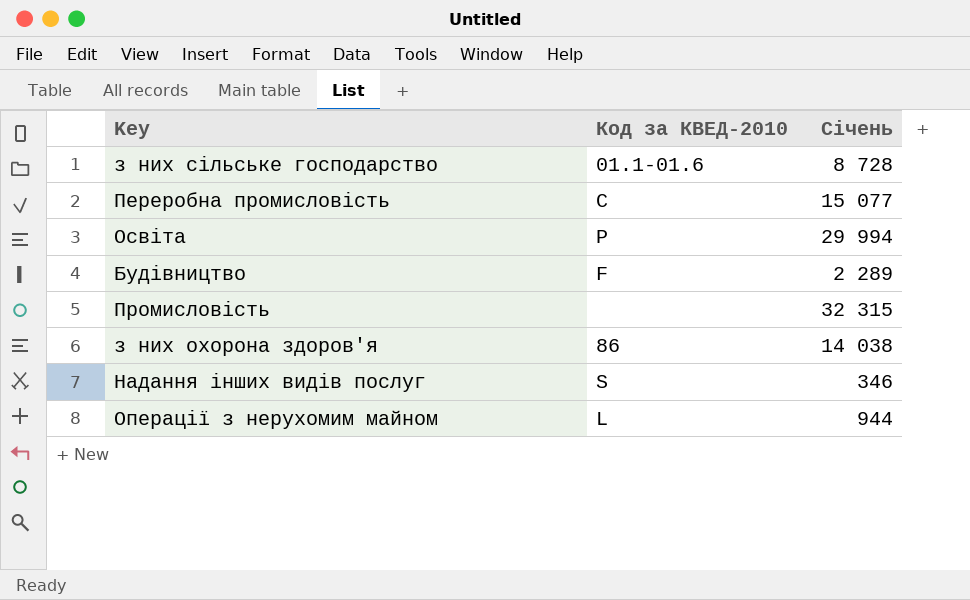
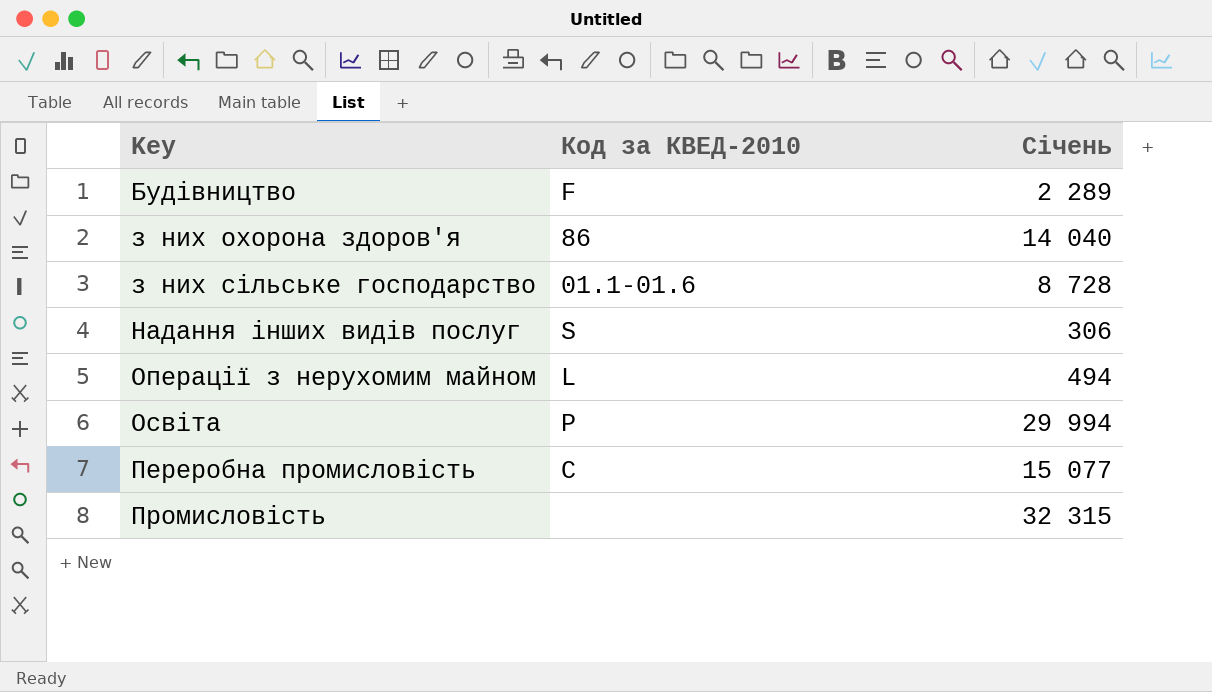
row order: none -> Key ascending
з них охорона здоров'я | Січень: 14 038 -> 14 040
Надання інших видів послуг | Січень: 346 -> 306
Операції з нерухомим майном | Січень: 944 -> 494

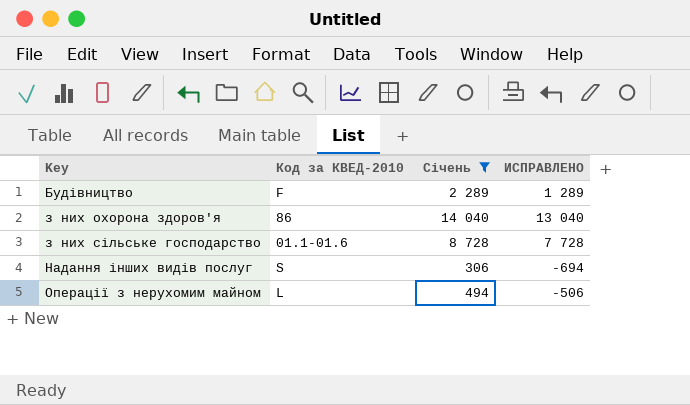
filter: none -> Січень <= 14 040
column ИСПРАВЛЕНО | formula: none -> [Січень] - 1000

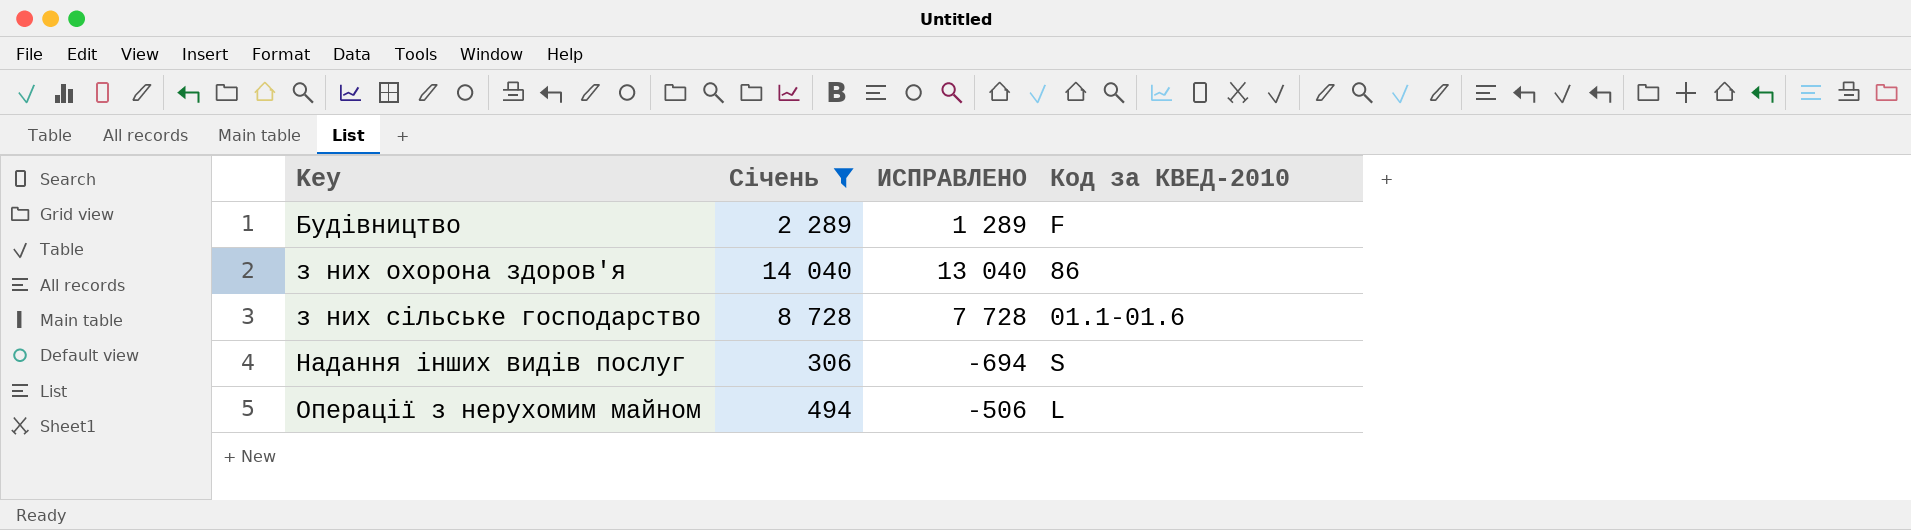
column Код за КВЕД-2010 | position: 2 -> 4

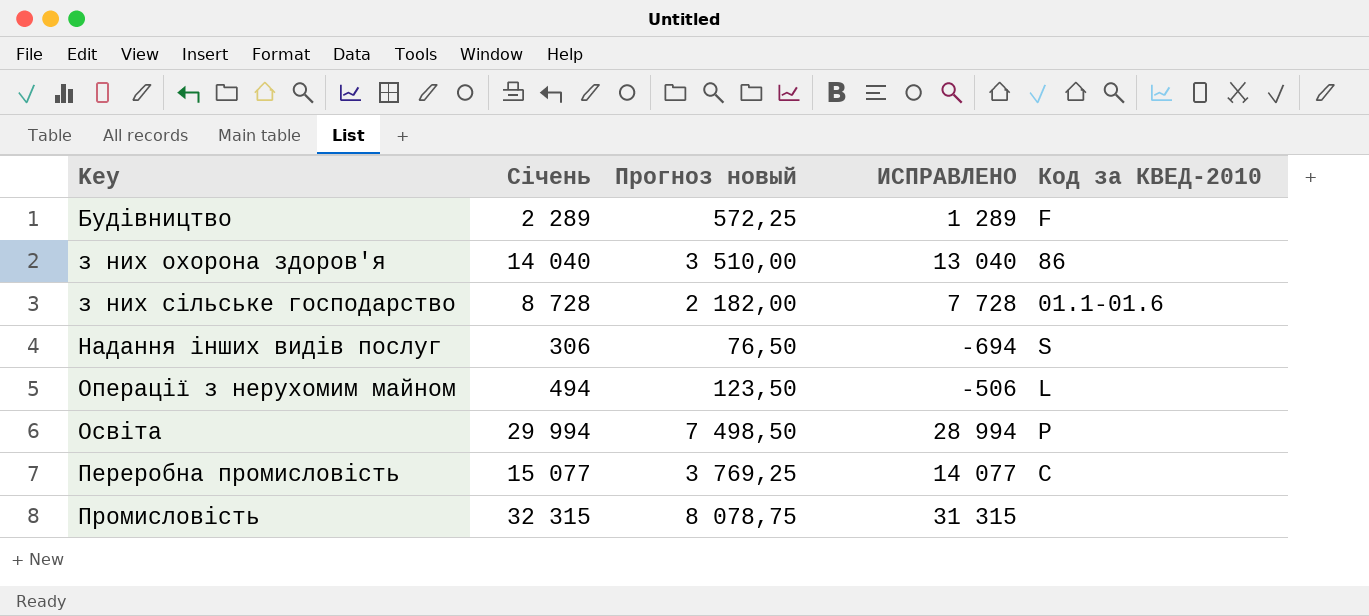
filter: Січень <= 14 040 -> none
column Прогноз новый | formula: none -> [Січень] * 0,25

